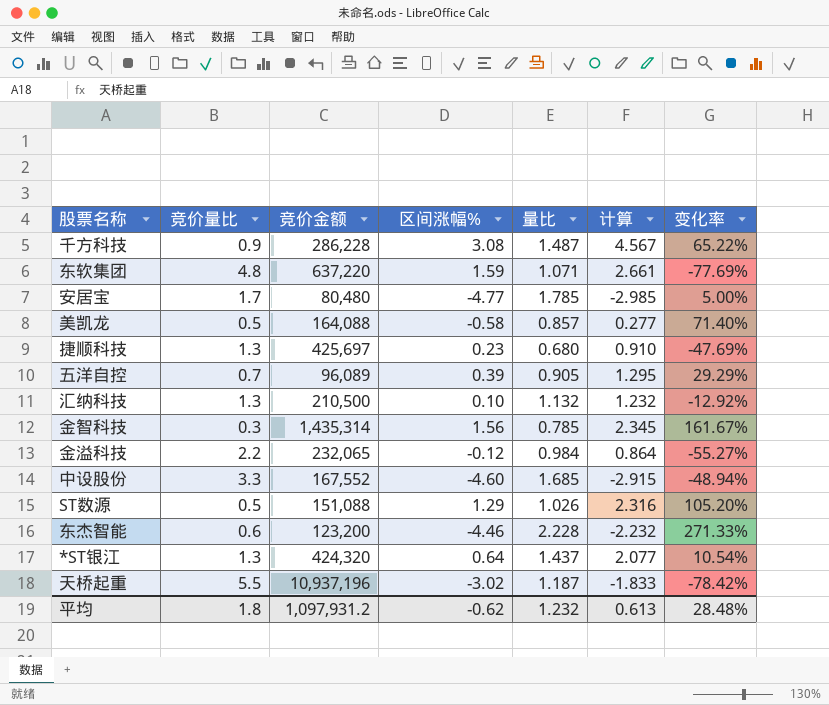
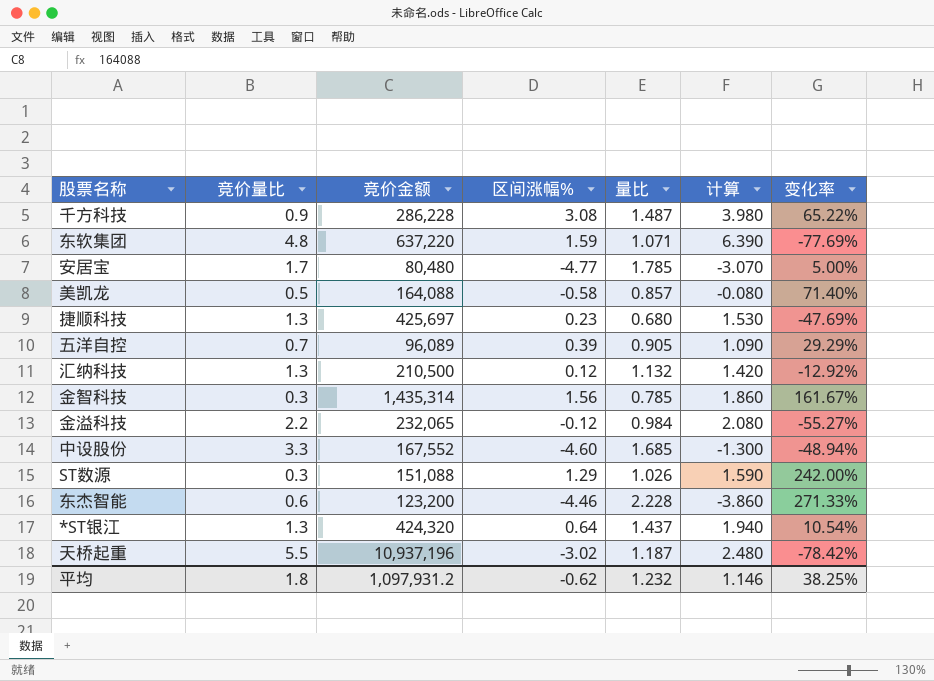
column 计算 | formula: [区间涨幅%] + [量比] -> [竞价量比] + [区间涨幅%]
汇纳科技 | 区间涨幅%: 0.10 -> 0.12
ST数源 | 竞价量比: 0.5 -> 0.3
ST数源 | 变化率: 105.20% -> 242.00%
平均 | 计算: 0.613 -> 1.146
平均 | 变化率: 28.48% -> 38.25%

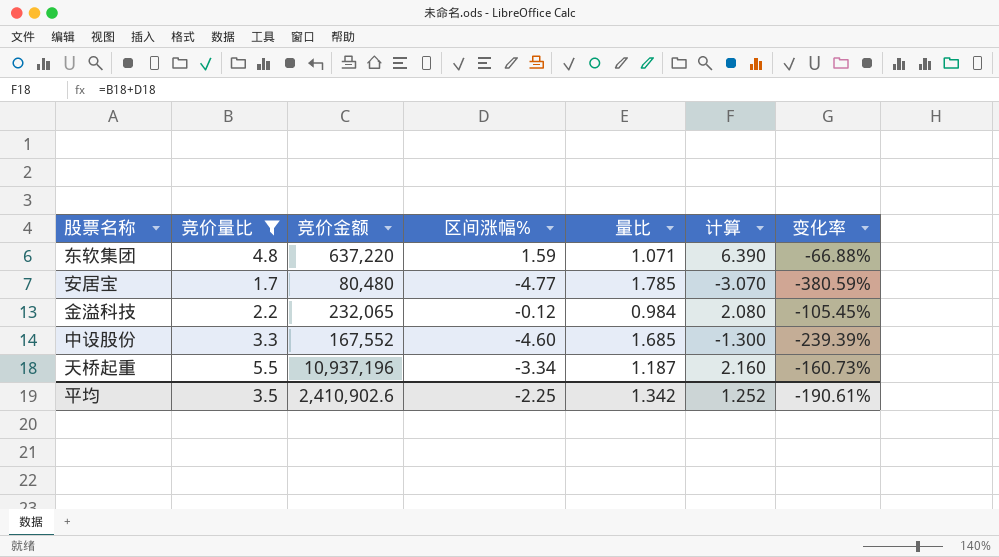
filter: none -> 竞价量比 >= 1.7
column 变化率 | formula: ([量比] - [竞价量比]) / [竞价量比] -> ([区间涨幅%] - [竞价量比]) / [竞价量比]
天桥起重 | 区间涨幅%: -3.02 -> -3.34
天桥起重 | 计算: 2.480 -> 2.160
平均 | 竞价量比: 1.8 -> 3.5
平均 | 竞价金额: 1,097,931.2 -> 2,410,902.6
平均 | 区间涨幅%: -0.62 -> -2.25
平均 | 量比: 1.232 -> 1.342
平均 | 计算: 1.146 -> 1.252
平均 | 变化率: 38.25% -> -190.61%

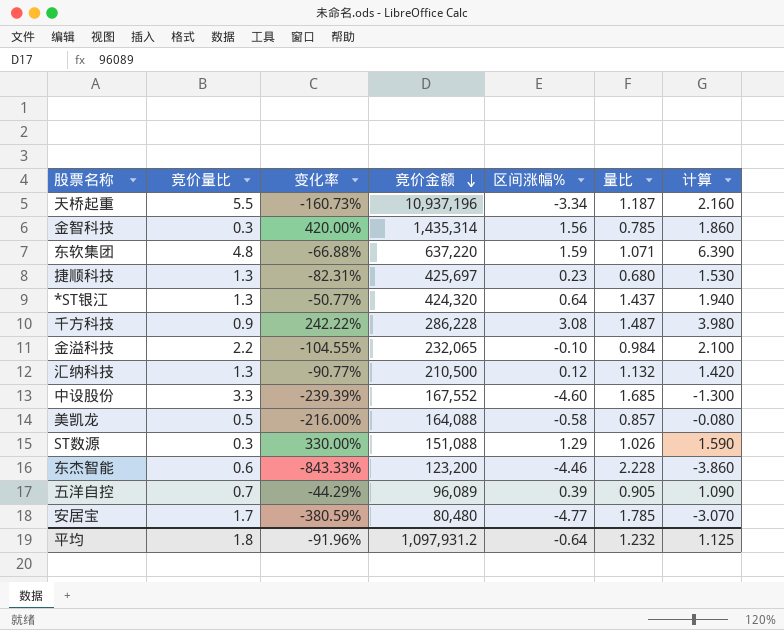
filter: 竞价量比 >= 1.7 -> none
row order: none -> 竞价金额 descending
column 变化率 | position: 7 -> 3
金溢科技 | 变化率: -105.45% -> -104.55%
金溢科技 | 区间涨幅%: -0.12 -> -0.10
金溢科技 | 计算: 2.080 -> 2.100
平均 | 竞价量比: 3.5 -> 1.8
平均 | 变化率: -190.61% -> -91.96%
平均 | 竞价金额: 2,410,902.6 -> 1,097,931.2
平均 | 区间涨幅%: -2.25 -> -0.64
平均 | 量比: 1.342 -> 1.232
平均 | 计算: 1.252 -> 1.125

